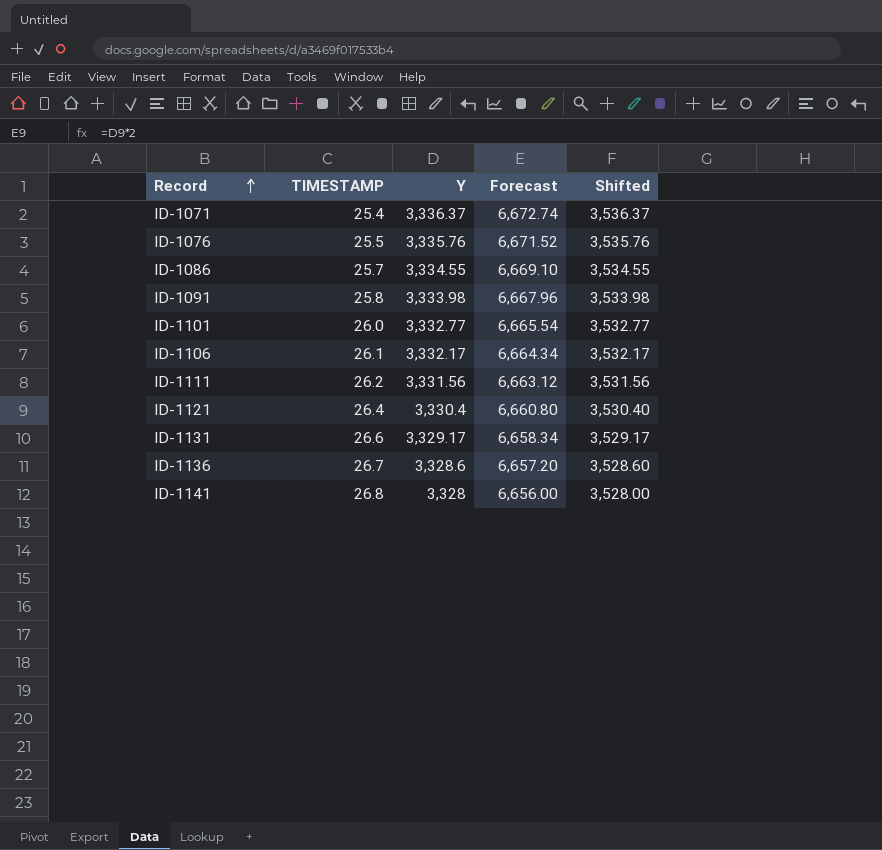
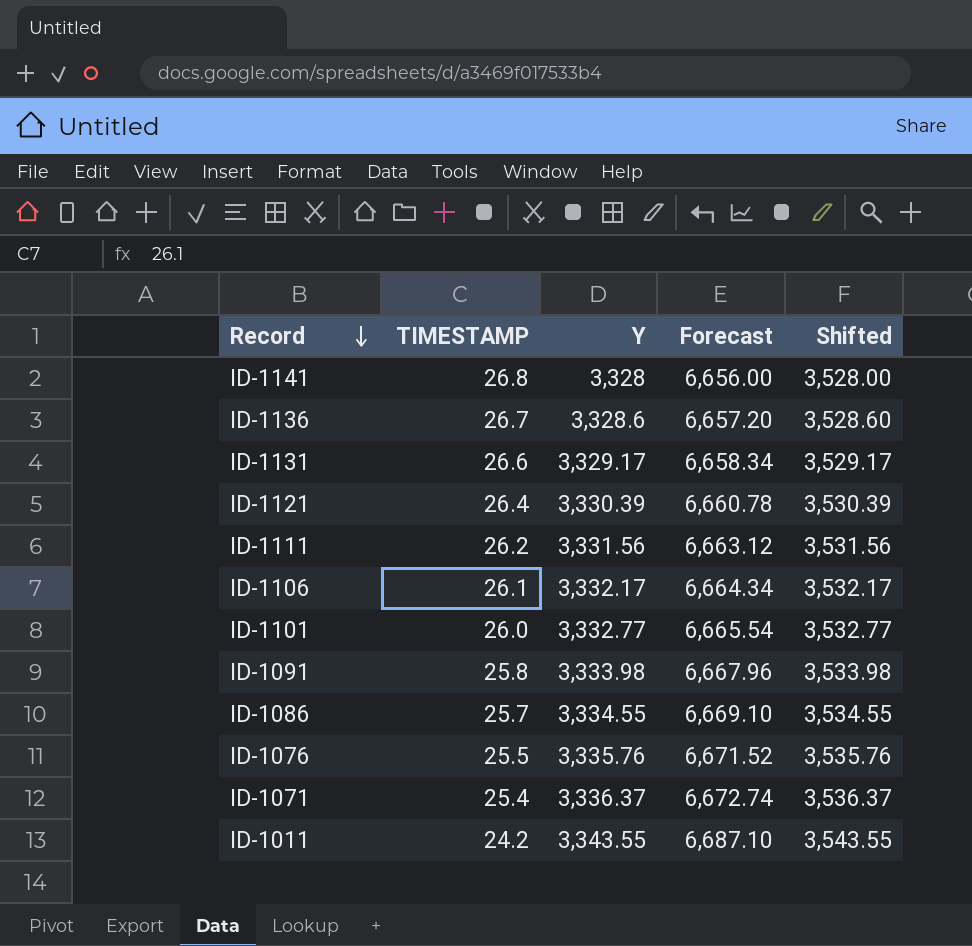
row order: Record ascending -> Record descending
ID-1121 | Y: 3,330.4 -> 3,330.39
ID-1121 | Forecast: 6,660.80 -> 6,660.78
ID-1121 | Shifted: 3,530.40 -> 3,530.39
row ID-1011: none -> 24.2 | 3,343.55 | 6,687.10 | 3,543.55

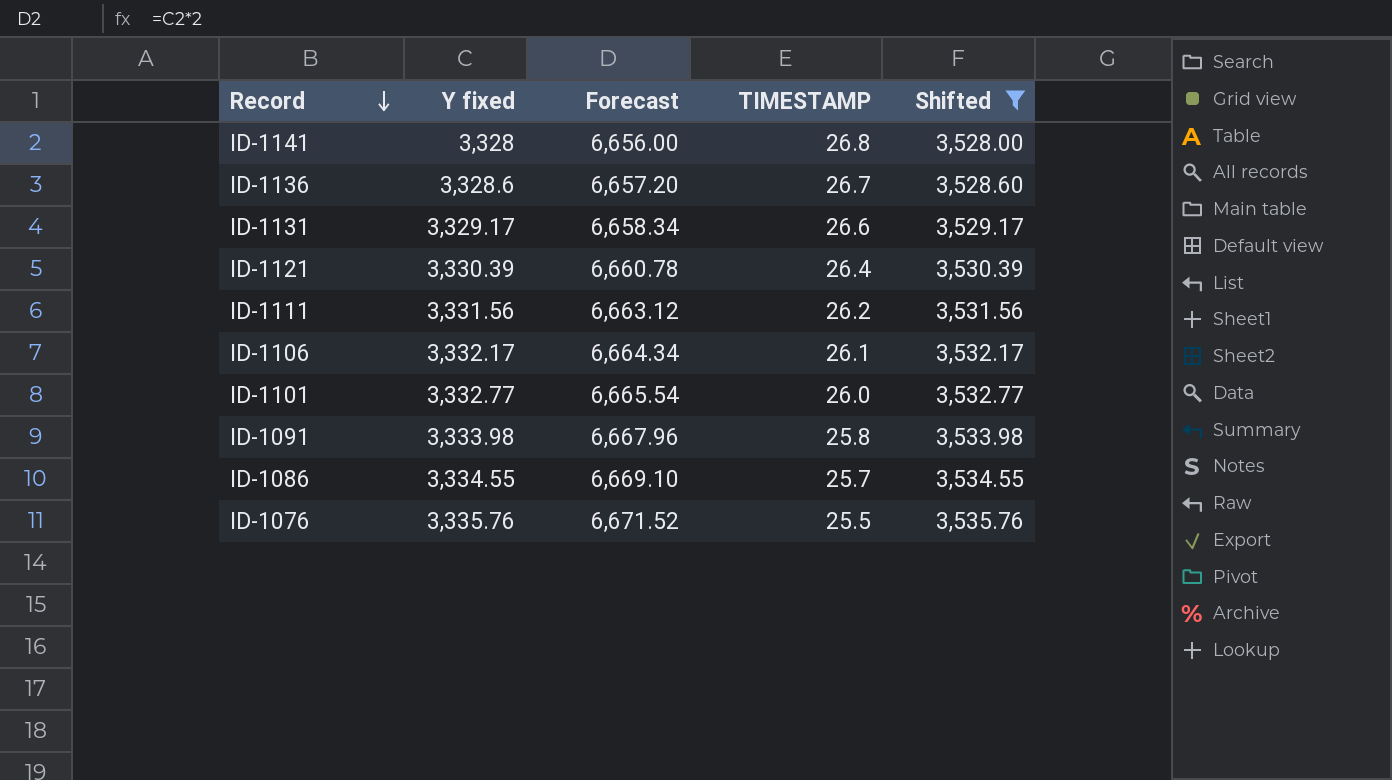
filter: none -> Shifted <= 3,535.76
column name: Y -> Y fixed
column TIMESTAMP | position: 2 -> 4

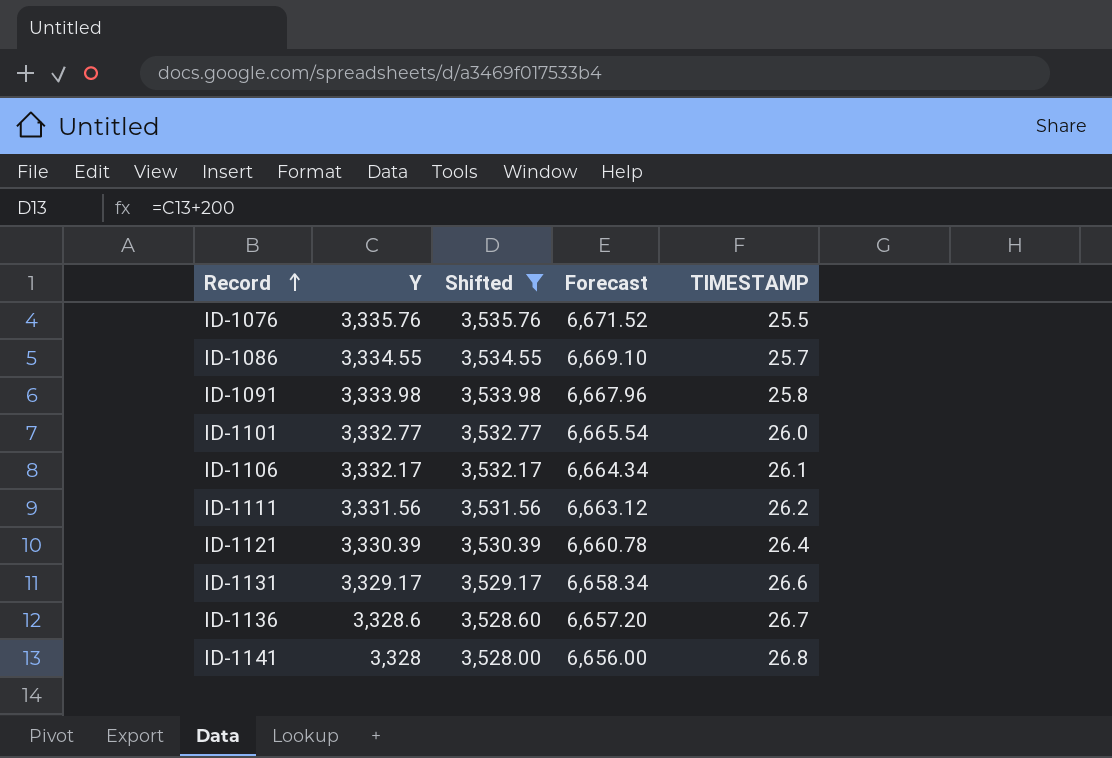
row order: Record descending -> Record ascending
column name: Y fixed -> Y
column Shifted | position: 5 -> 3

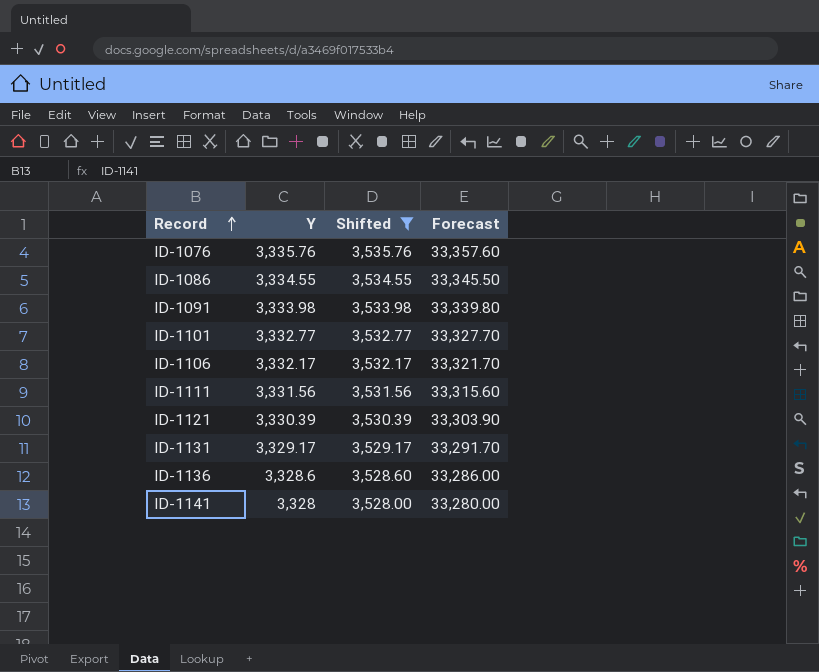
column TIMESTAMP | position: 5 -> none
column Forecast | formula: [Y] * 2 -> [Y] * 10

